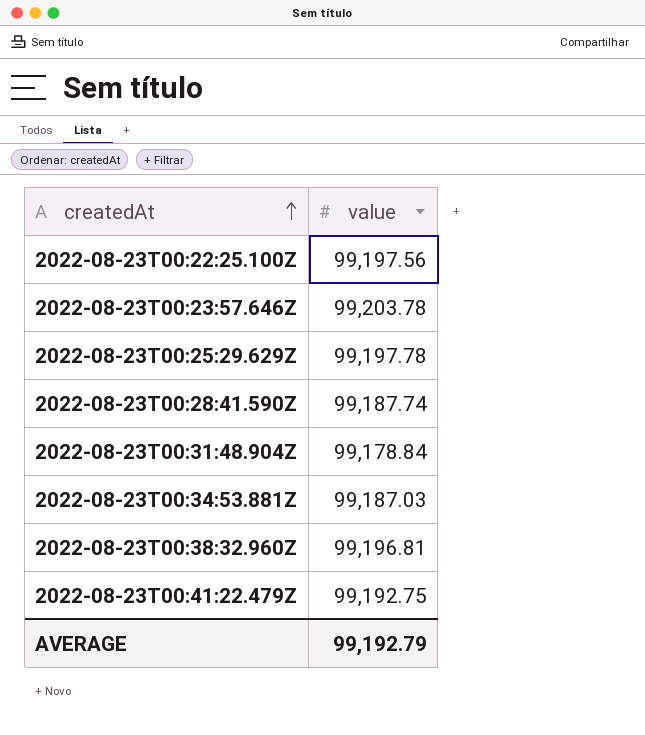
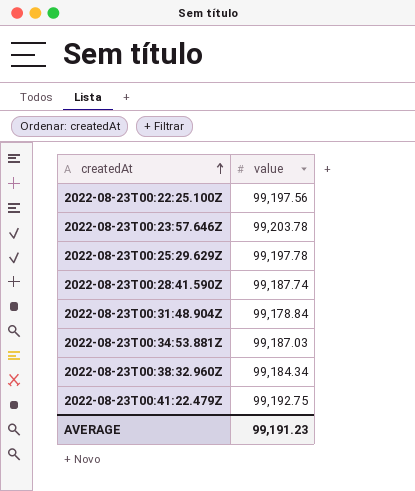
2022-08-23T00:38:32.960Z | value: 99,196.81 -> 99,184.34
AVERAGE | value: 99,192.79 -> 99,191.23

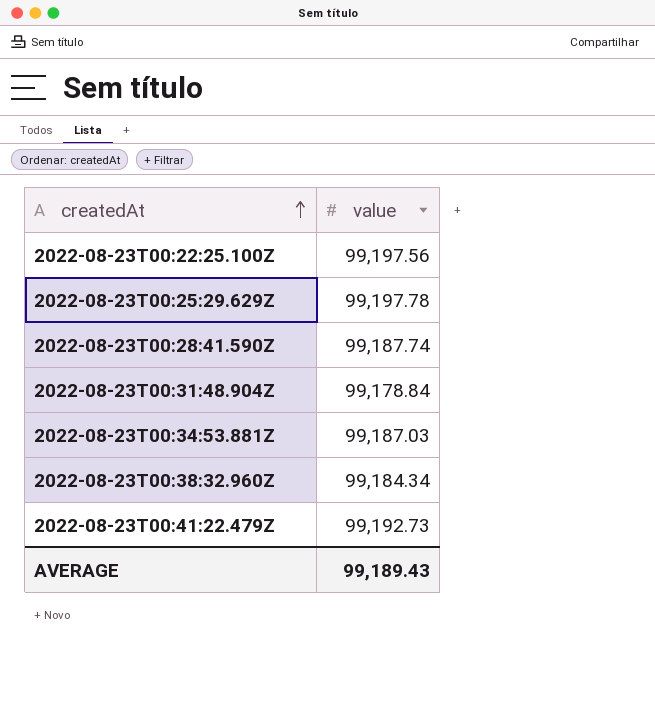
row 2022-08-23T00:23:57.646Z: 99,203.78 -> none
2022-08-23T00:41:22.479Z | value: 99,192.75 -> 99,192.73
AVERAGE | value: 99,191.23 -> 99,189.43

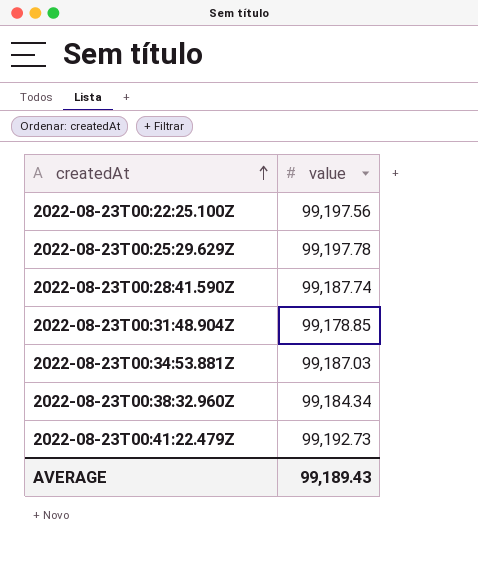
2022-08-23T00:31:48.904Z | value: 99,178.84 -> 99,178.85

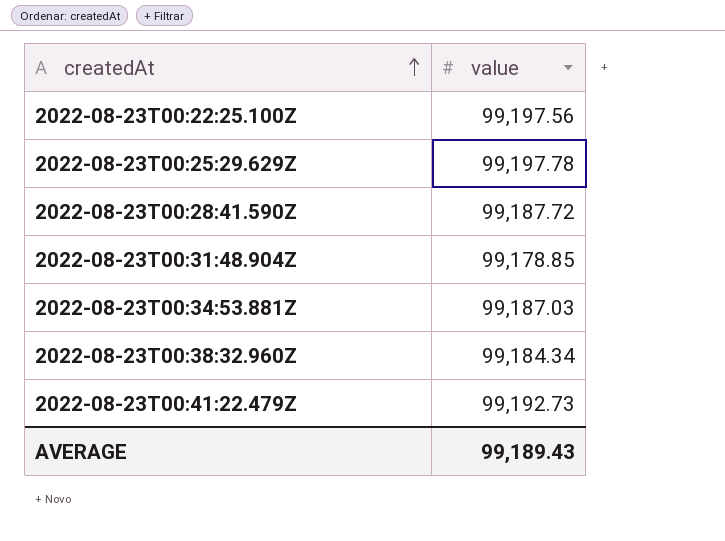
2022-08-23T00:28:41.590Z | value: 99,187.74 -> 99,187.72

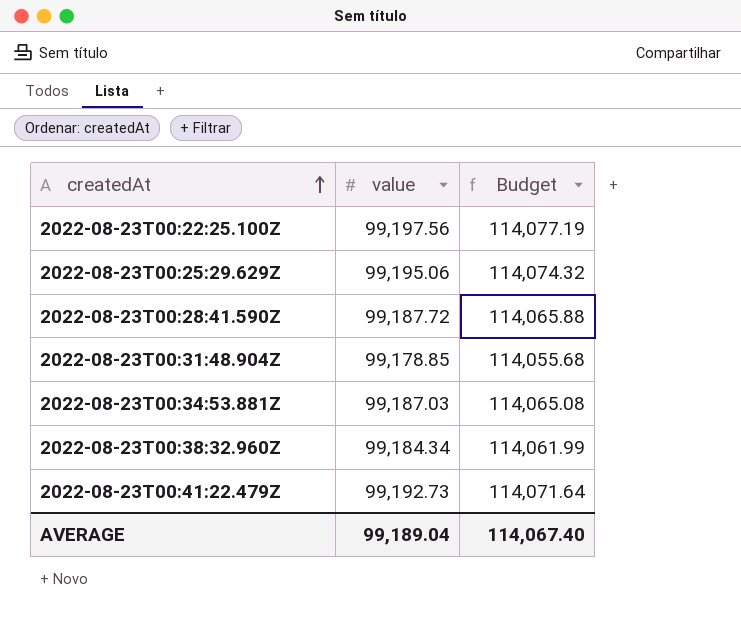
column Budget | formula: none -> [value] * 1.15
2022-08-23T00:25:29.629Z | value: 99,197.78 -> 99,195.06
AVERAGE | value: 99,189.43 -> 99,189.04

